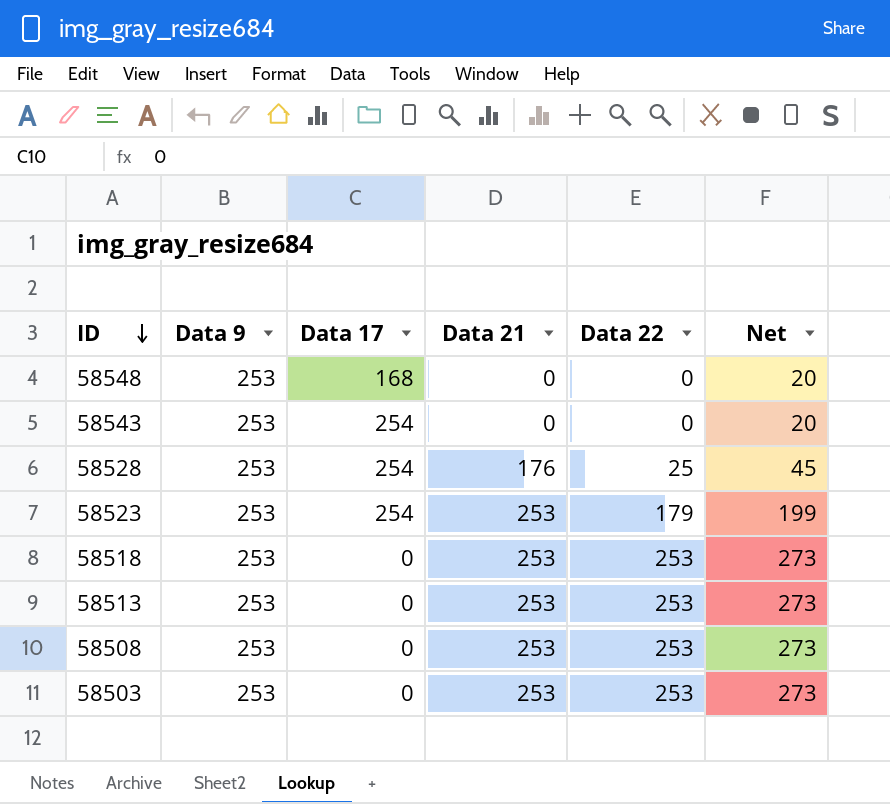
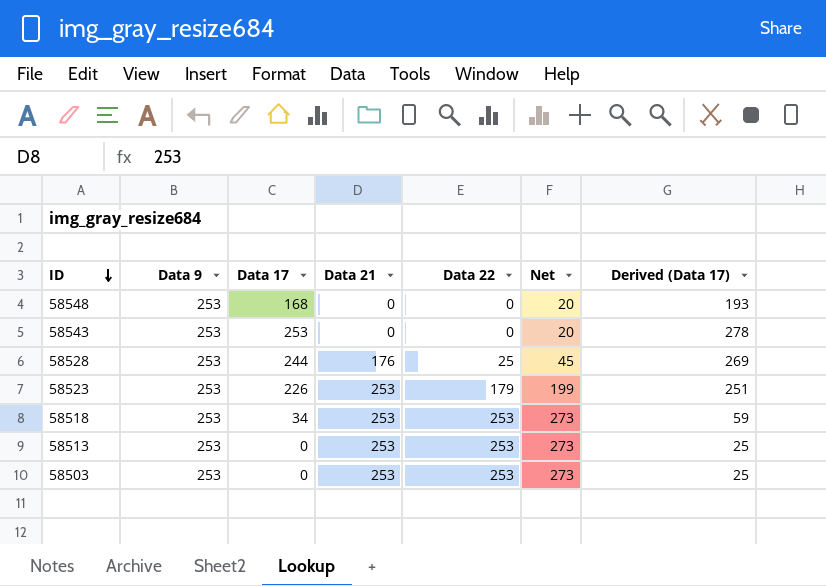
column Derived (Data 17) | formula: none -> [Data 17] + 25
row 58508: 253 | 0 | 253 | 253 | 273 -> none
58543 | Data 17: 254 -> 253
58528 | Data 17: 254 -> 244
58523 | Data 17: 254 -> 226
58518 | Data 17: 0 -> 34

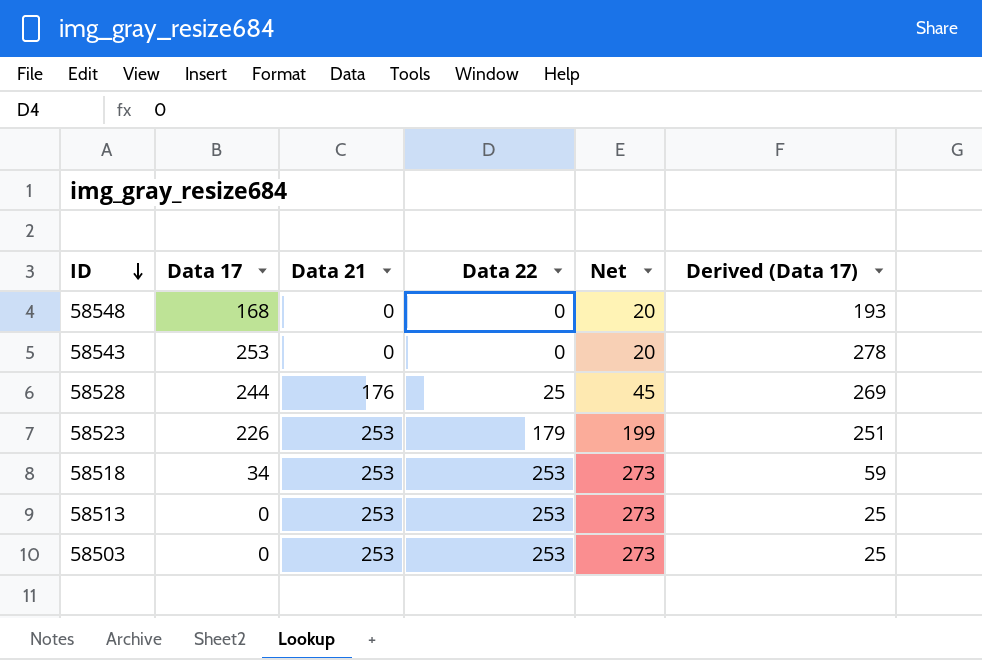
column Data 9 | position: 2 -> none

